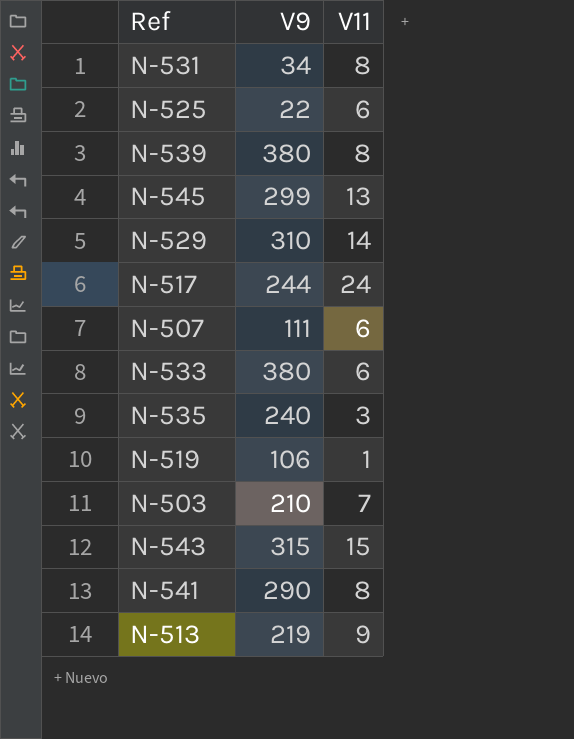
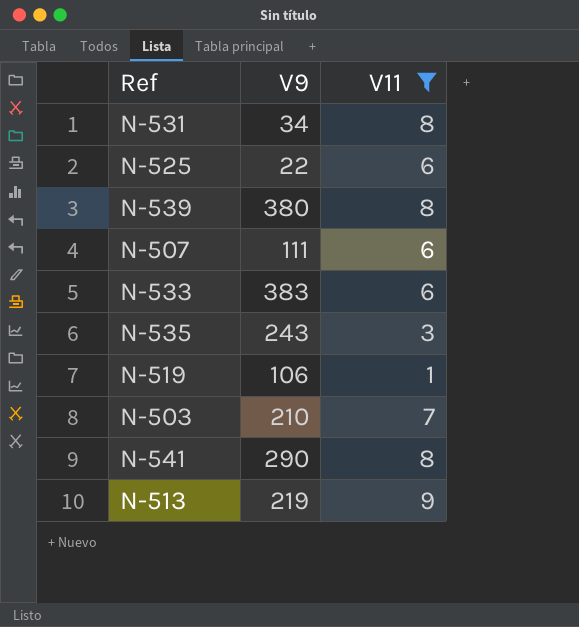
filter: none -> V11 <= 9
N-533 | V9: 380 -> 383
N-535 | V9: 240 -> 243

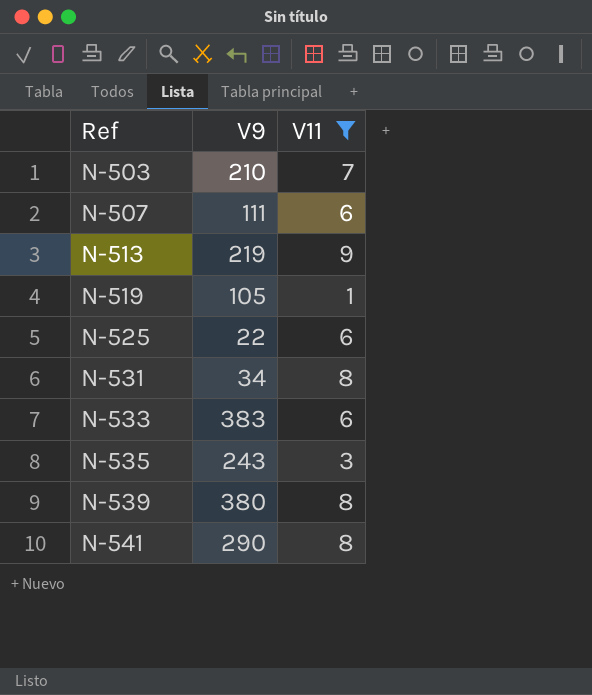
row order: none -> Ref ascending
N-519 | V9: 106 -> 105

